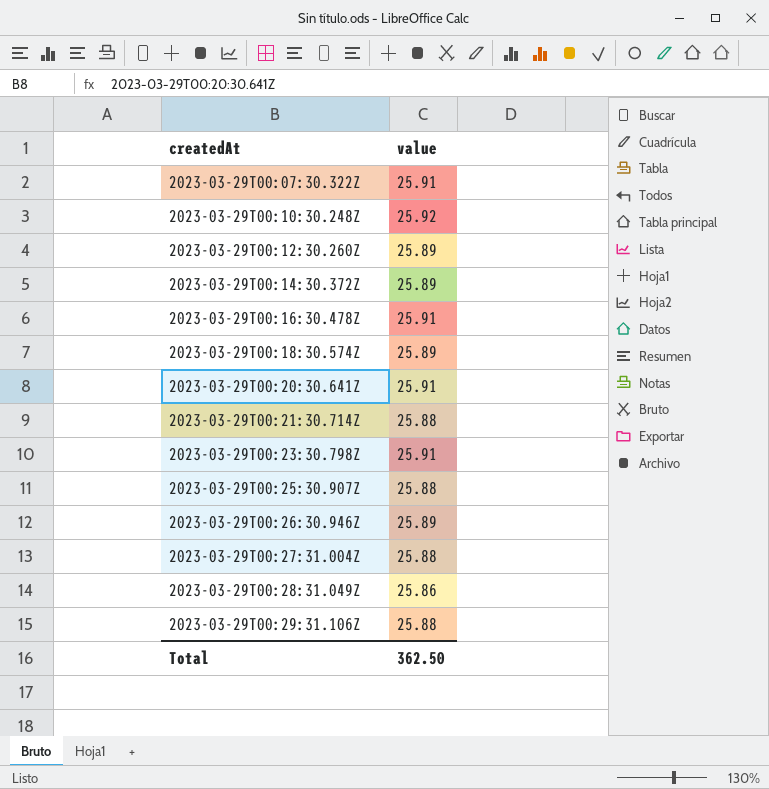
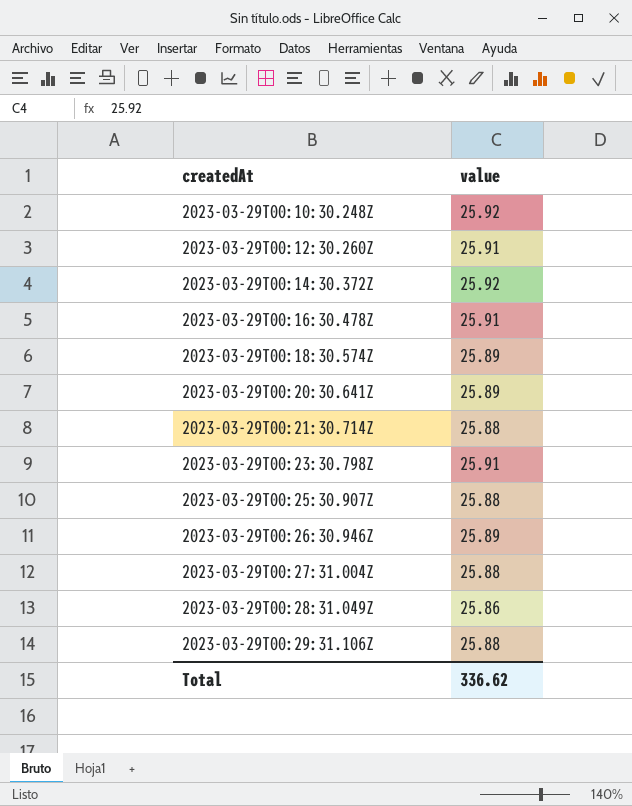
row 2023-03-29T00:07:30.322Z: 25.91 -> none
2023-03-29T00:12:30.260Z | value: 25.89 -> 25.91
2023-03-29T00:14:30.372Z | value: 25.89 -> 25.92
2023-03-29T00:20:30.641Z | value: 25.91 -> 25.89
Total | value: 362.50 -> 336.62

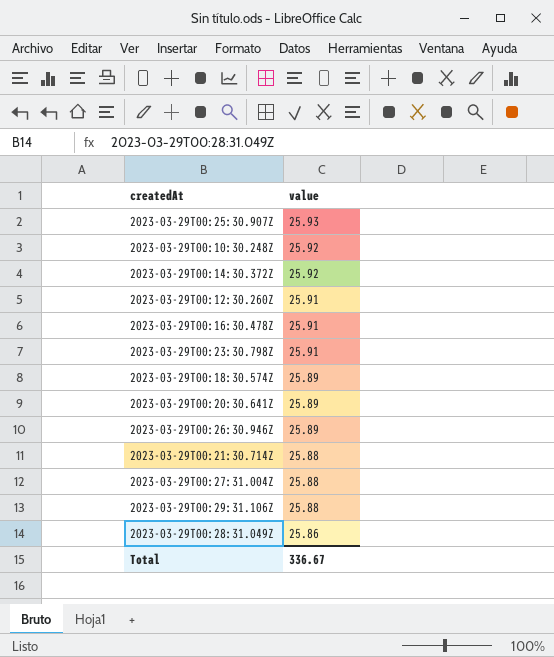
row order: createdAt ascending -> value descending
2023-03-29T00:25:30.907Z | value: 25.88 -> 25.93
Total | value: 336.62 -> 336.67

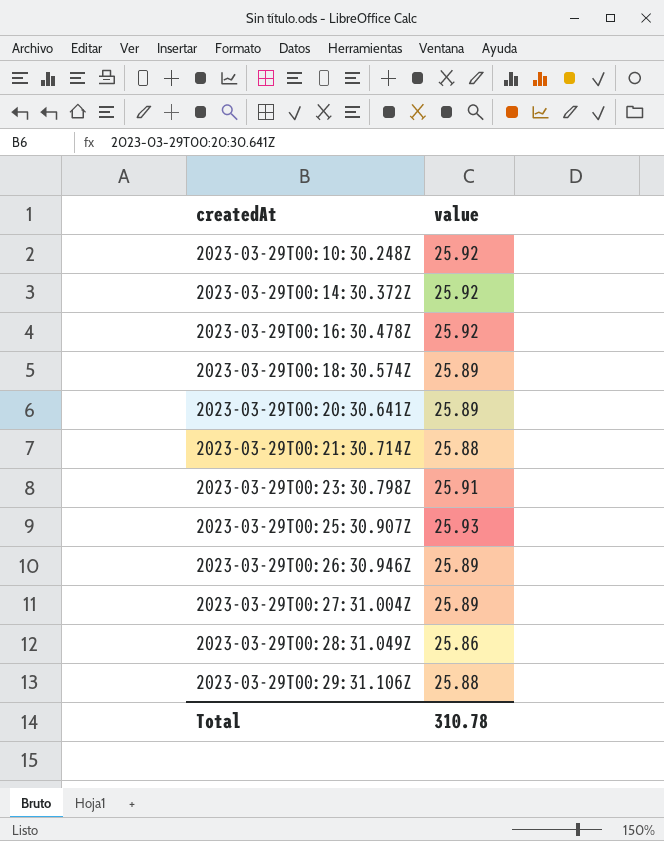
row order: value descending -> createdAt ascending
row 2023-03-29T00:12:30.260Z: 25.91 -> none
2023-03-29T00:16:30.478Z | value: 25.91 -> 25.92
2023-03-29T00:27:31.004Z | value: 25.88 -> 25.89
Total | value: 336.67 -> 310.78

